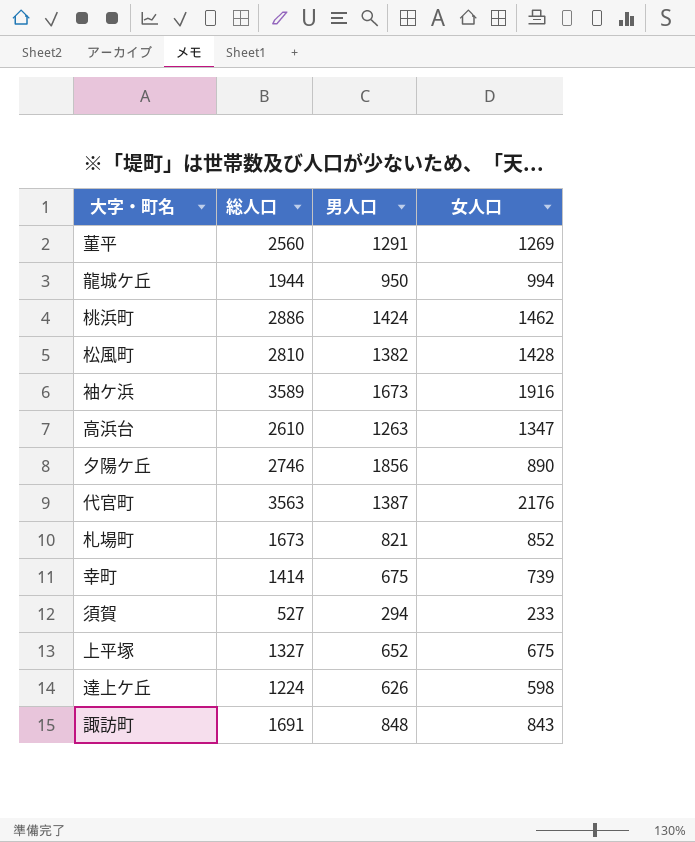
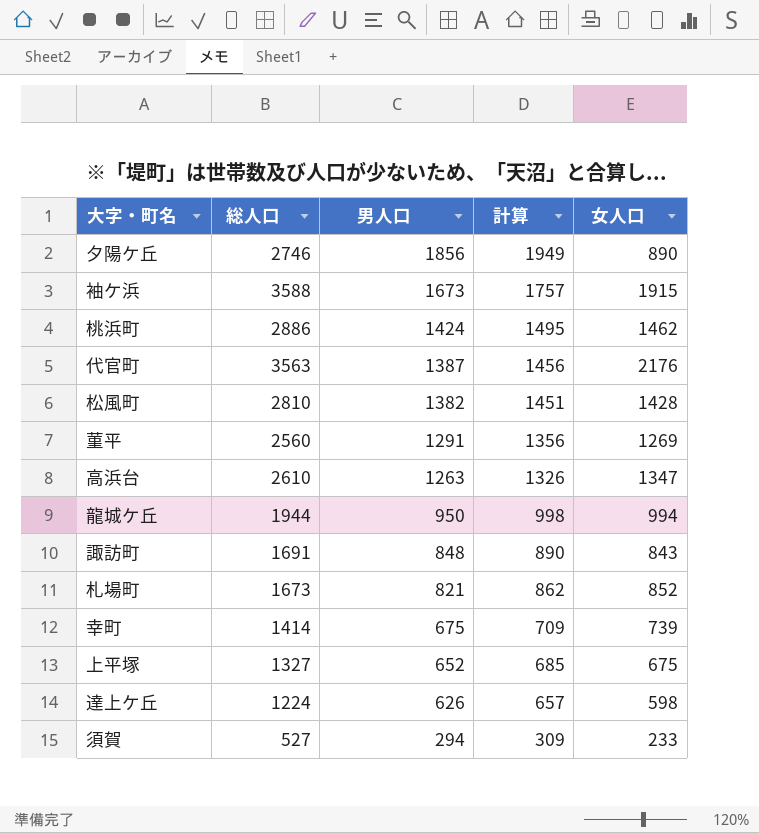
row order: none -> 男人口 descending
column 計算 | formula: none -> [男人口] * 1.05
袖ケ浜 | 総人口: 3589 -> 3588
袖ケ浜 | 女人口: 1916 -> 1915

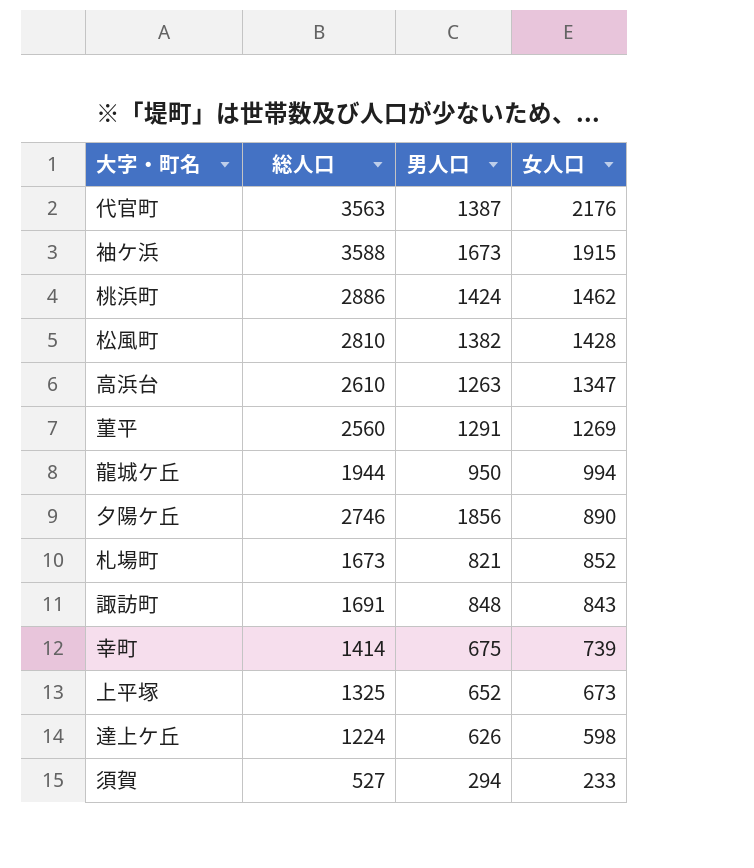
row order: 男人口 descending -> 女人口 descending
column 計算 | formula: [男人口] * 1.05 -> none
上平塚 | 総人口: 1327 -> 1325
上平塚 | 女人口: 675 -> 673

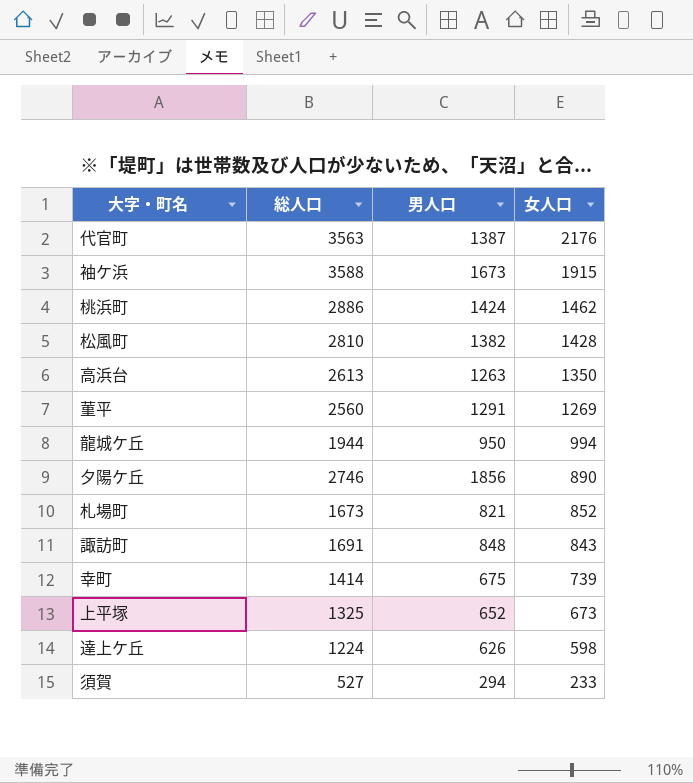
高浜台 | 総人口: 2610 -> 2613
高浜台 | 女人口: 1347 -> 1350

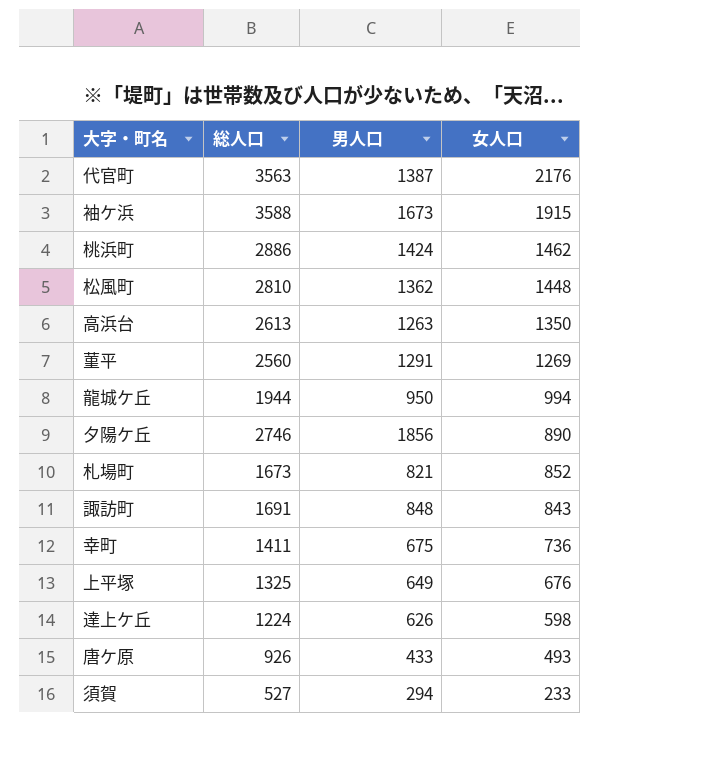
松風町 | 男人口: 1382 -> 1362
松風町 | 女人口: 1428 -> 1448
幸町 | 総人口: 1414 -> 1411
幸町 | 女人口: 739 -> 736
上平塚 | 男人口: 652 -> 649
上平塚 | 女人口: 673 -> 676
row 唐ケ原: none -> 926 | 433 | 493

